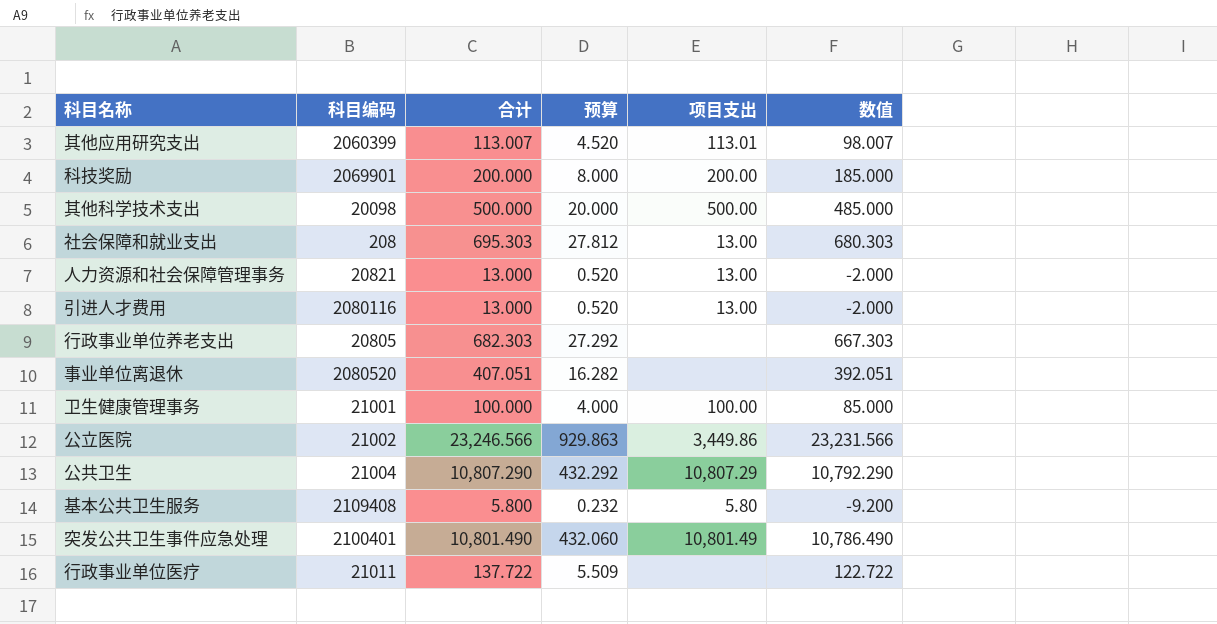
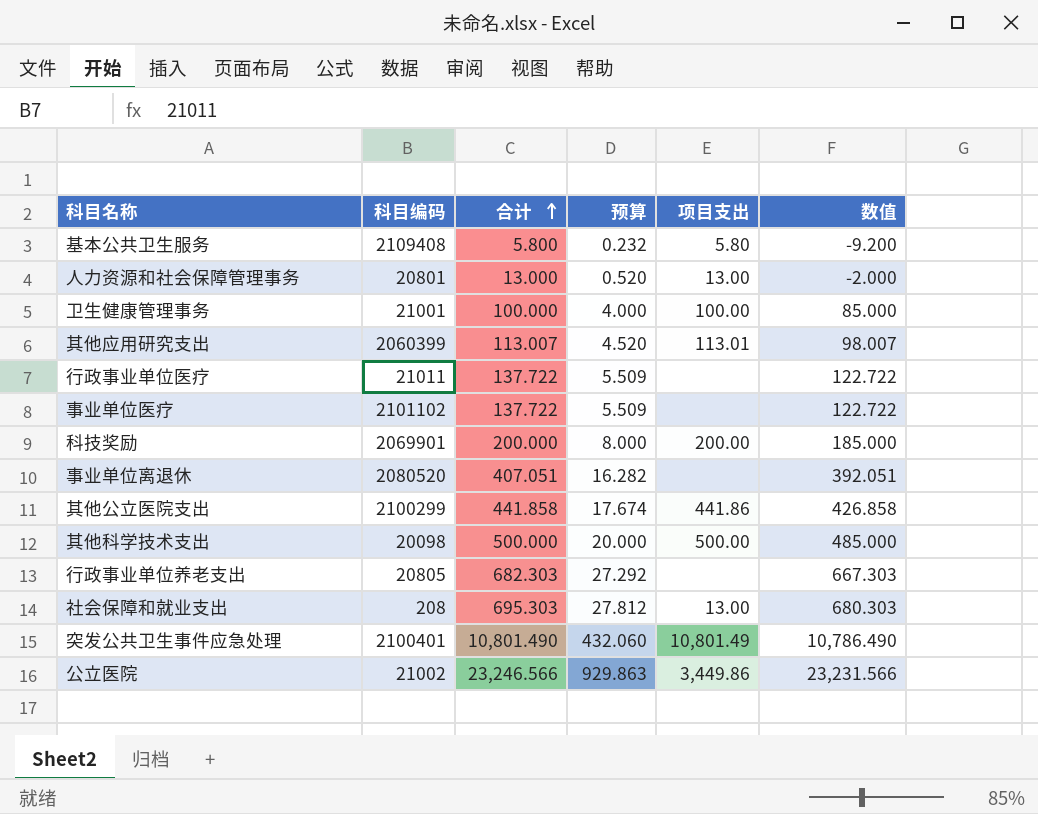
row order: none -> 合计 ascending
row 引进人才费用: 2080116 | 13.000 | 0.520 | 13.00 | -2.000 -> none
row 公共卫生: 21004 | 10,807.290 | 432.292 | 10,807.29 | 10,792.290 -> none
人力资源和社会保障管理事务 | 科目编码: 20821 -> 20801
row 事业单位医疗: none -> 2101102 | 137.722 | 5.509 | none | 122.722
row 其他公立医院支出: none -> 2100299 | 441.858 | 17.674 | 441.86 | 426.858

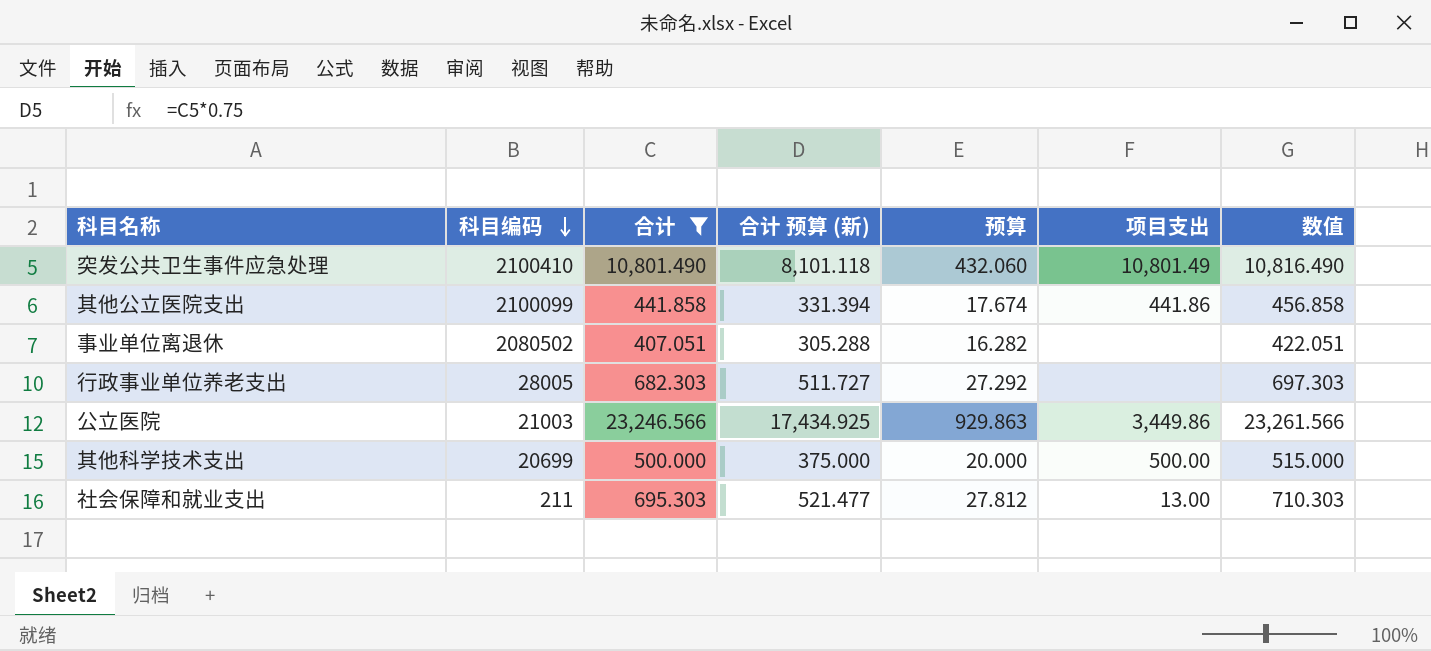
filter: none -> 合计 >= 407.051
row order: 合计 ascending -> 科目编码 descending
column 合计 预算 (新) | formula: none -> [合计] * 0.75
column 数值 | formula: [合计] - 15 -> [合计] + 15
突发公共卫生事件应急处理 | 科目编码: 2100401 -> 2100410
其他公立医院支出 | 科目编码: 2100299 -> 2100099
事业单位离退休 | 科目编码: 2080520 -> 2080502
行政事业单位养老支出 | 科目编码: 20805 -> 28005
公立医院 | 科目编码: 21002 -> 21003
其他科学技术支出 | 科目编码: 20098 -> 20699
社会保障和就业支出 | 科目编码: 208 -> 211

